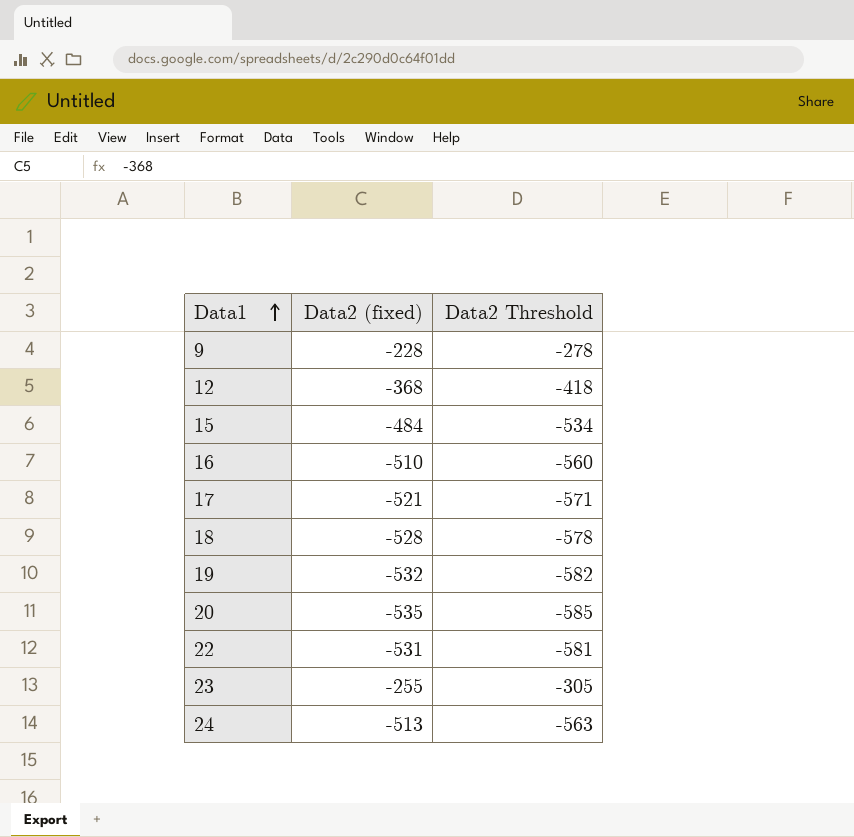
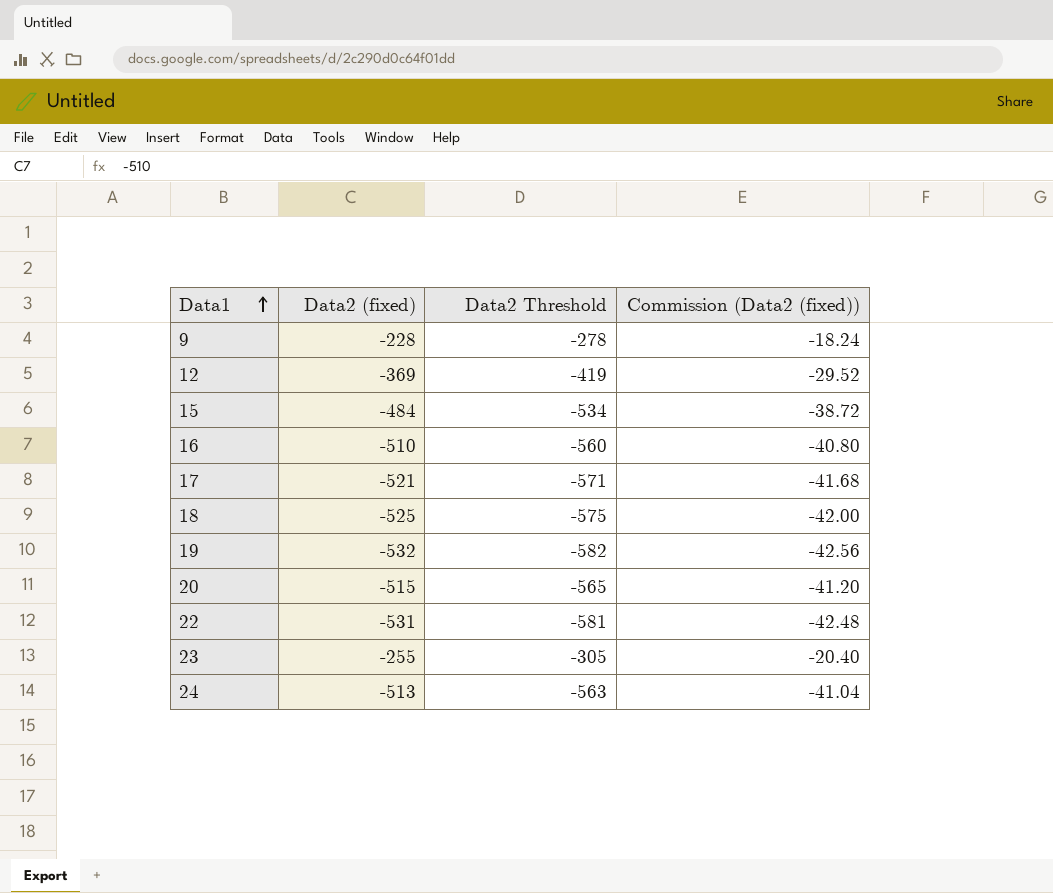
column Commission (Data2 (fixed)) | formula: none -> [Data2 (fixed)] * 0.08
12 | Data2 (fixed): -368 -> -369
12 | Data2 Threshold: -418 -> -419
18 | Data2 (fixed): -528 -> -525
18 | Data2 Threshold: -578 -> -575
20 | Data2 (fixed): -535 -> -515
20 | Data2 Threshold: -585 -> -565

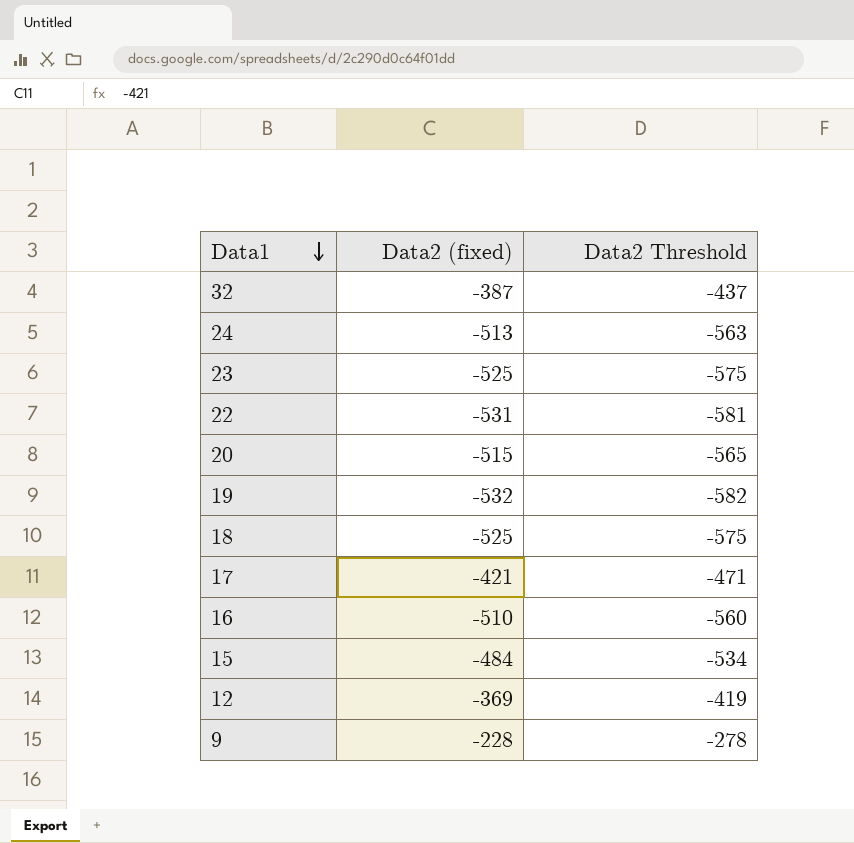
row order: Data1 ascending -> Data1 descending
column Commission (Data2 (fixed)) | formula: [Data2 (fixed)] * 0.08 -> none
row 32: none -> -387 | -437
23 | Data2 (fixed): -255 -> -525
23 | Data2 Threshold: -305 -> -575
17 | Data2 (fixed): -521 -> -421
17 | Data2 Threshold: -571 -> -471

